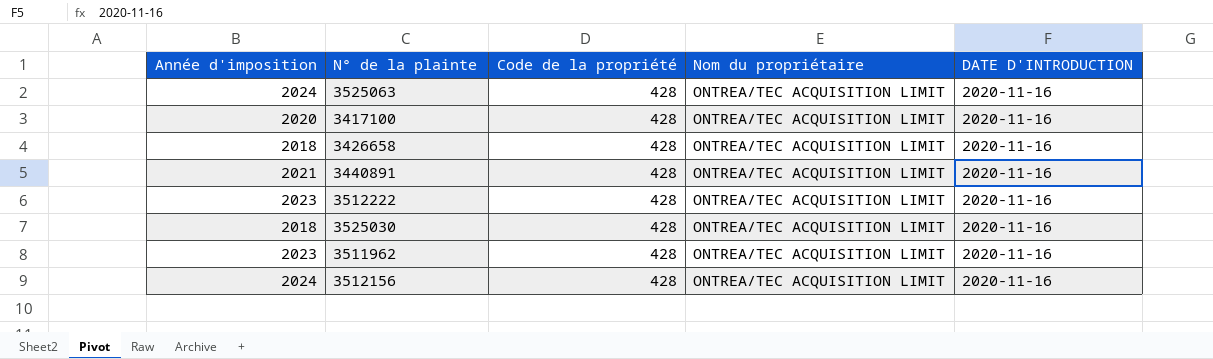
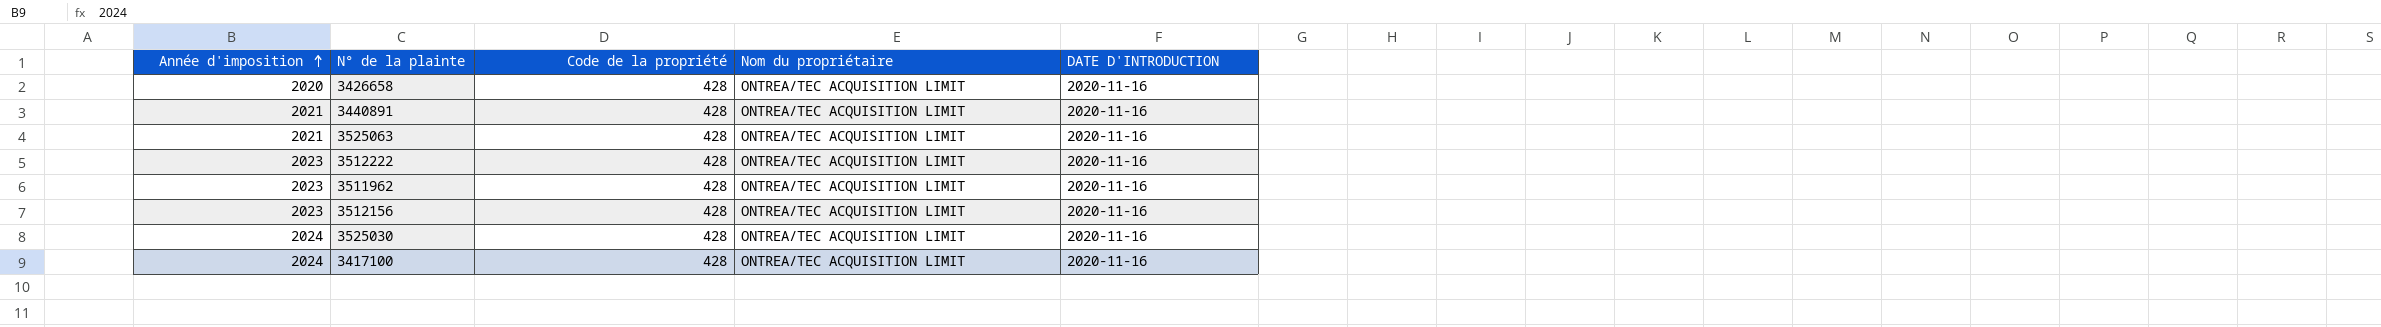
row order: none -> Année d'imposition ascending
3426658 | Année d'imposition: 2018 -> 2020
3525063 | Année d'imposition: 2024 -> 2021
3512156 | Année d'imposition: 2024 -> 2023
3525030 | Année d'imposition: 2018 -> 2024
3417100 | Année d'imposition: 2020 -> 2024

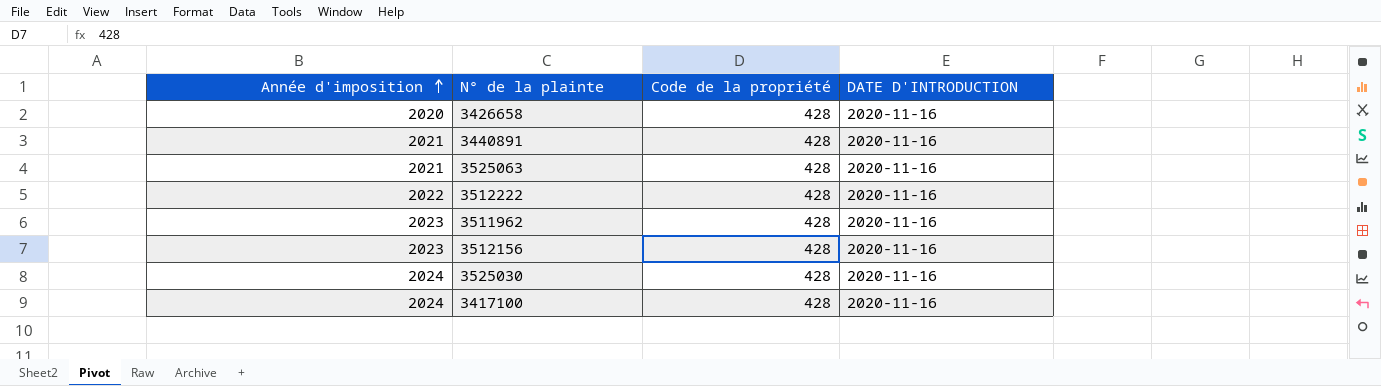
column Nom du propriétaire | position: 4 -> none
3512222 | Année d'imposition: 2023 -> 2022

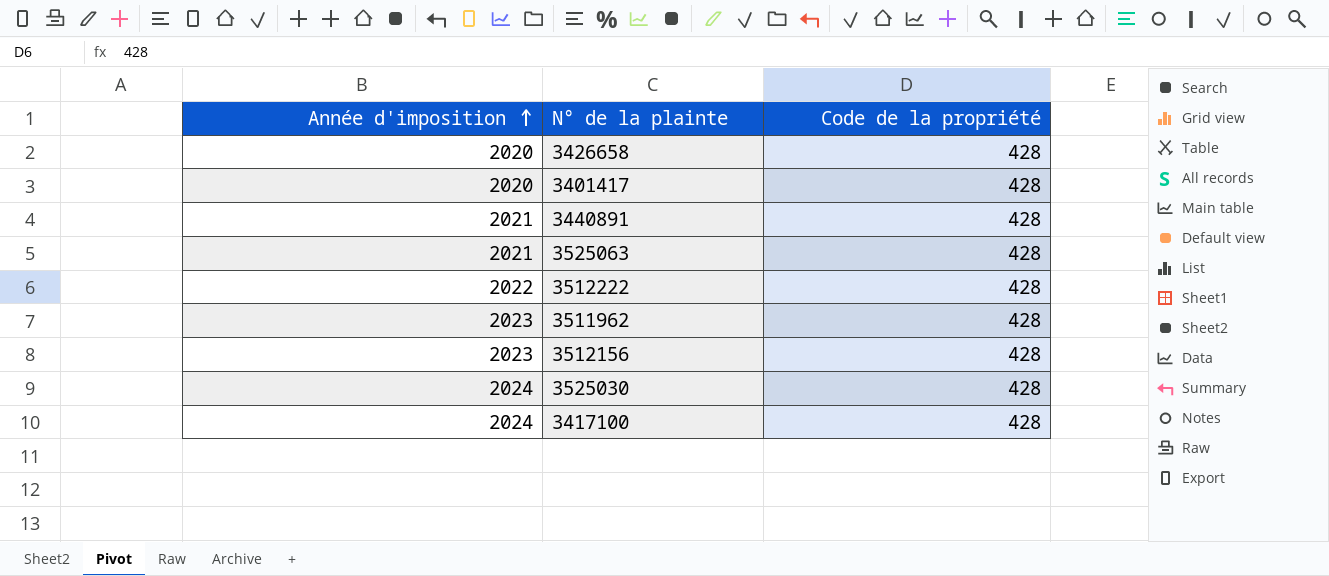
column DATE D'INTRODUCTION | position: 4 -> none
row 3401417: none -> 2020 | 428

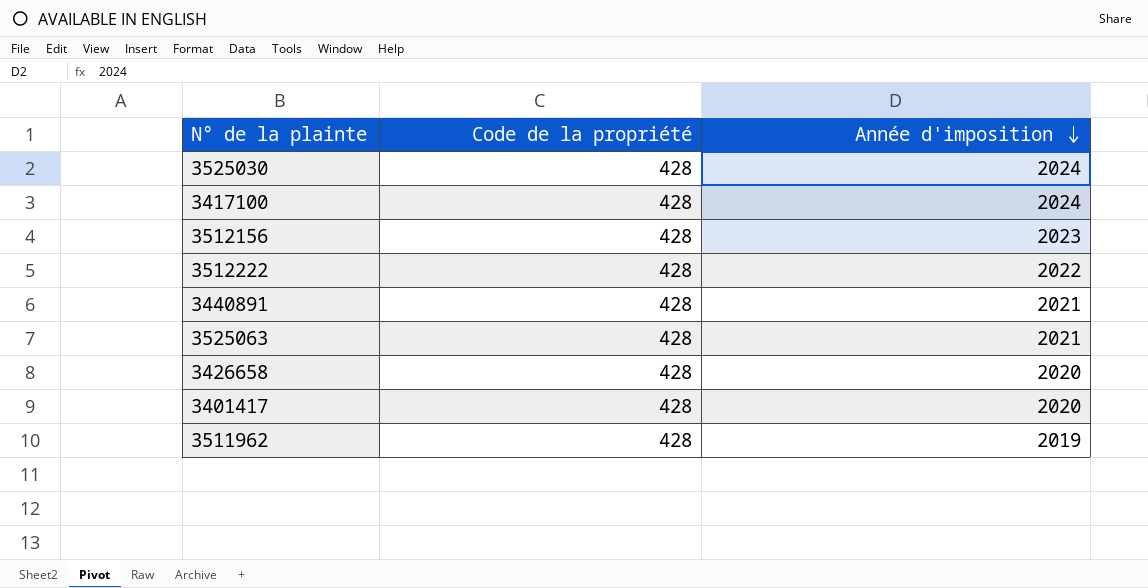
row order: Année d'imposition ascending -> Année d'imposition descending
column Année d'imposition | position: 1 -> 3
3511962 | Année d'imposition: 2023 -> 2019

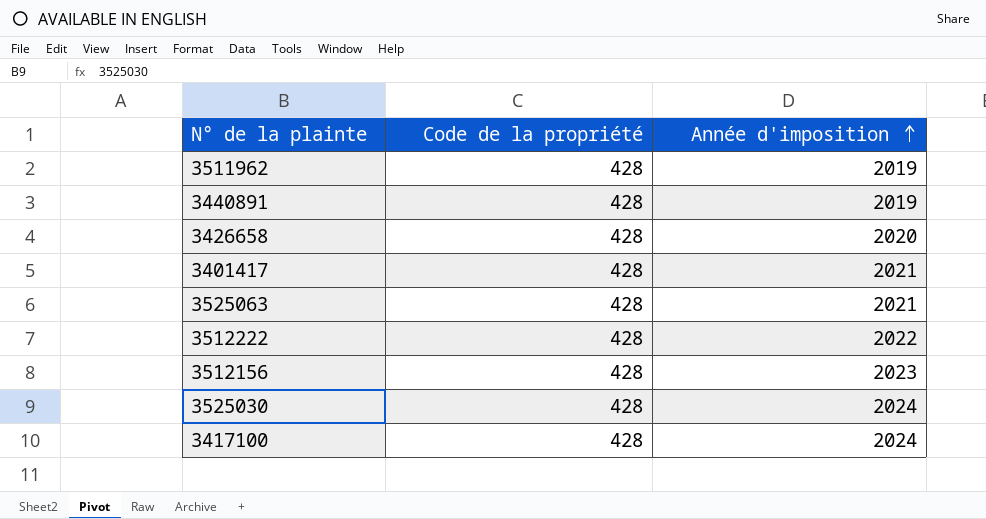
row order: Année d'imposition descending -> Année d'imposition ascending
3440891 | Année d'imposition: 2021 -> 2019
3401417 | Année d'imposition: 2020 -> 2021

